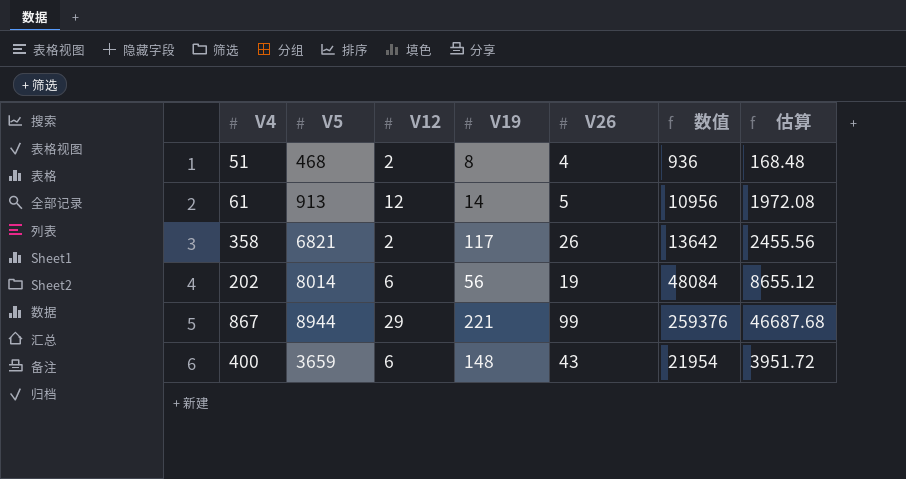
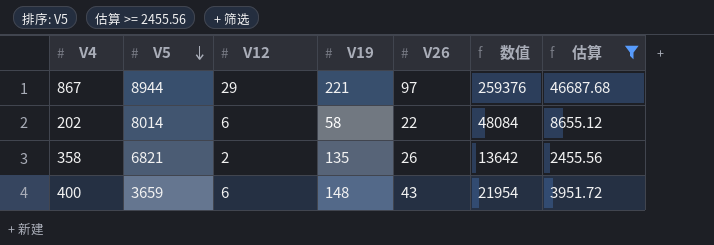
filter: none -> 估算 >= 2455.56
row order: none -> V5 descending
867 | V26: 99 -> 97
202 | V19: 56 -> 58
202 | V26: 19 -> 22
358 | V19: 117 -> 135

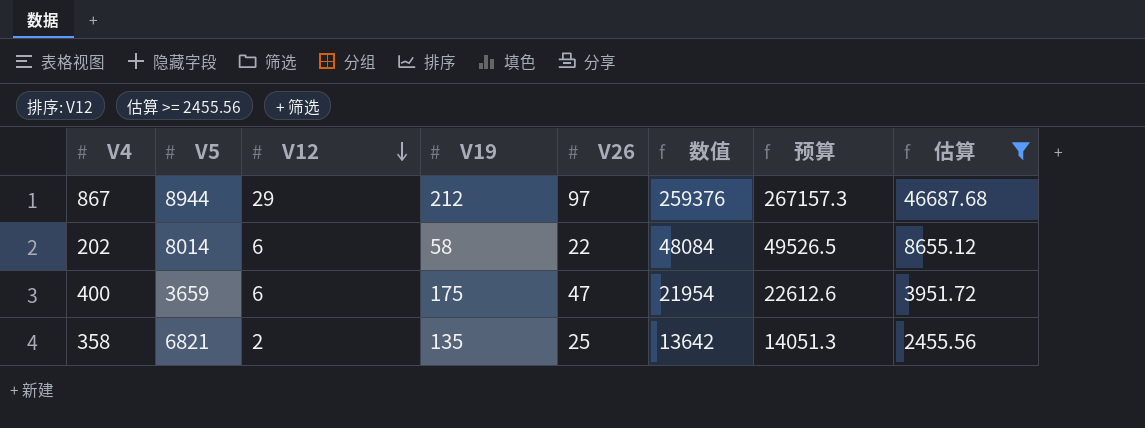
row order: V5 descending -> V12 descending
column 预算 | formula: none -> [数值] * 1.03
867 | V19: 221 -> 212
400 | V19: 148 -> 175
400 | V26: 43 -> 47
358 | V26: 26 -> 25

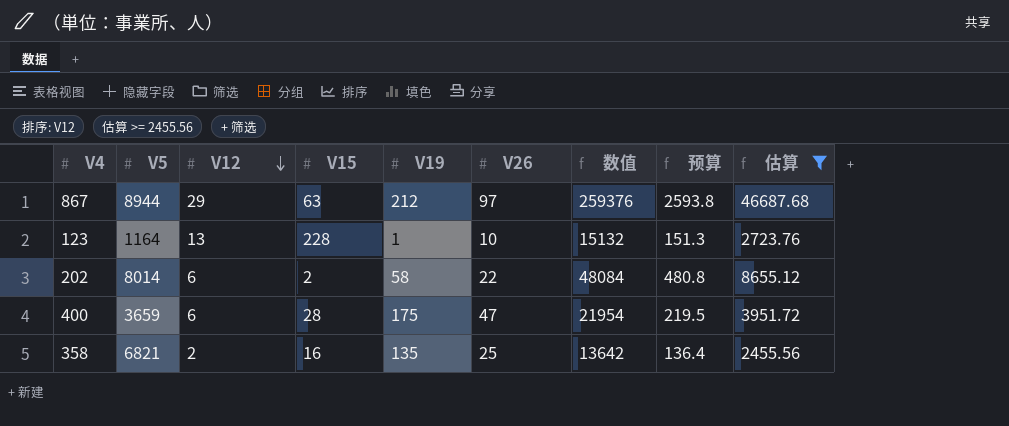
column V15 | position: none -> 4
column 预算 | formula: [数值] * 1.03 -> [数值] * 0.01
row 123: none -> 1164 | 13 | 228 | 1 | 10 | 15132 | 151.3 | 2723.76

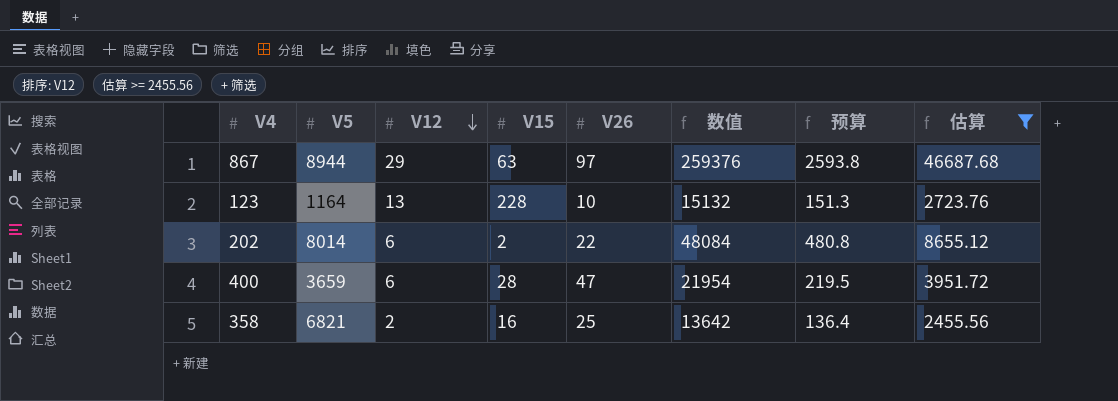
column V19 | position: 5 -> none

